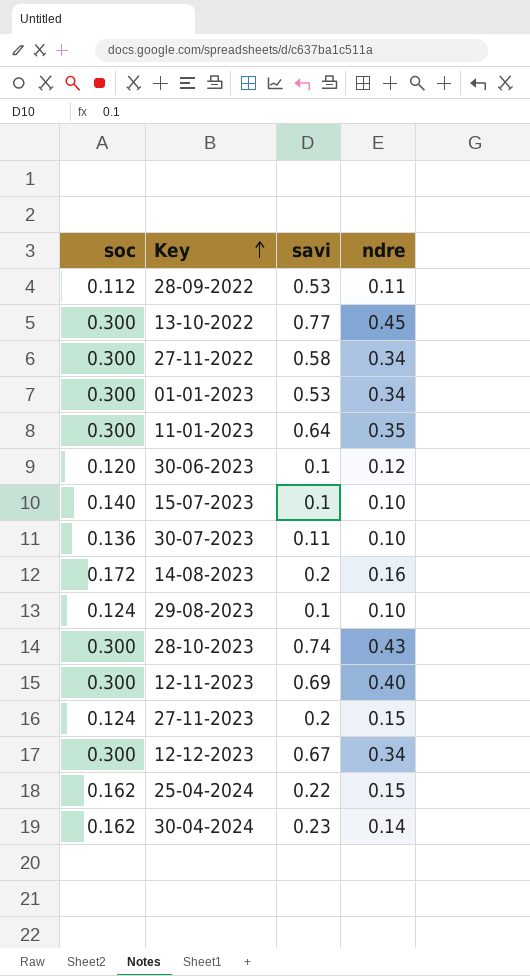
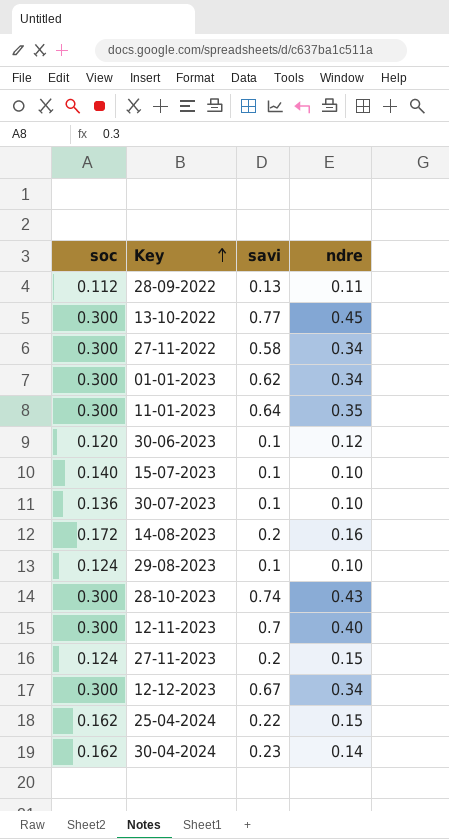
28-09-2022 | savi: 0.53 -> 0.13
01-01-2023 | savi: 0.53 -> 0.62
30-07-2023 | savi: 0.11 -> 0.1
12-11-2023 | savi: 0.69 -> 0.7

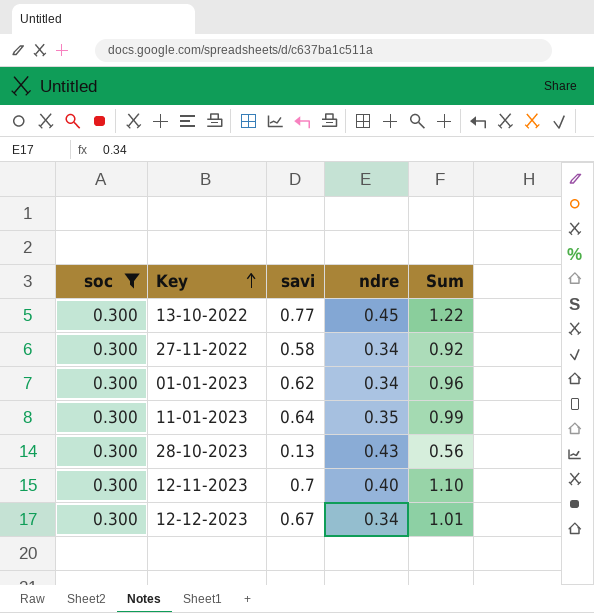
filter: none -> soc = 0.300
column Sum | formula: none -> [savi] + [ndre]
28-10-2023 | savi: 0.74 -> 0.13

